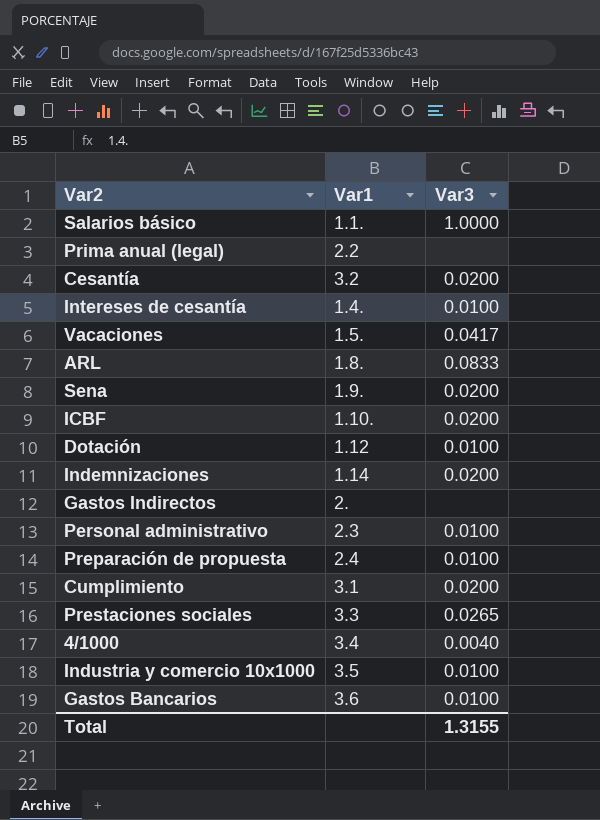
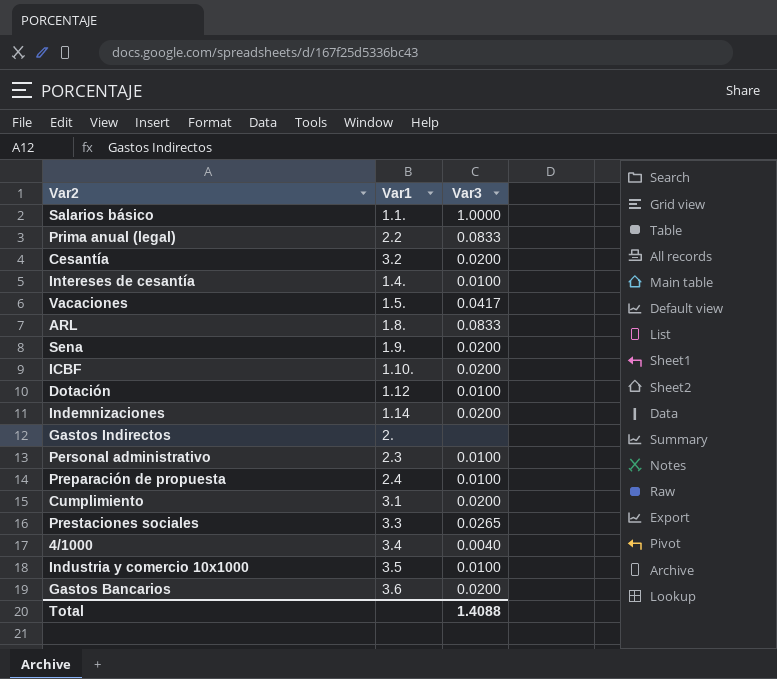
Prima anual (legal) | Var3: none -> 0.0833
Gastos Bancarios | Var3: 0.0100 -> 0.0200
Total | Var3: 1.3155 -> 1.4088

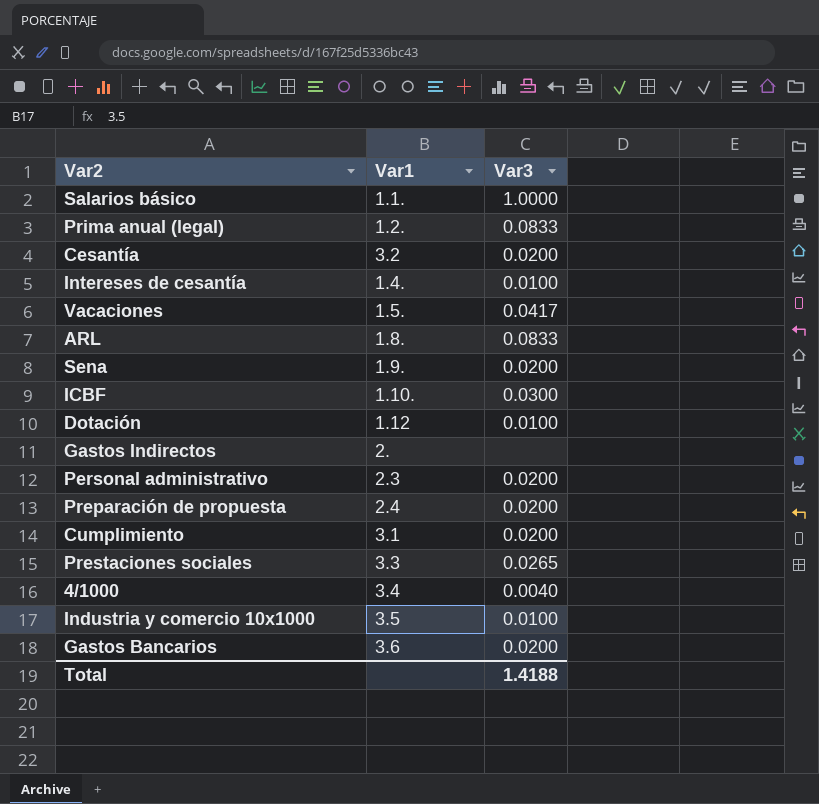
row Indemnizaciones: 1.14 | 0.0200 -> none
Prima anual (legal) | Var1: 2.2 -> 1.2.
ICBF | Var3: 0.0200 -> 0.0300
Personal administrativo | Var3: 0.0100 -> 0.0200
Preparación de propuesta | Var3: 0.0100 -> 0.0200
Total | Var3: 1.4088 -> 1.4188

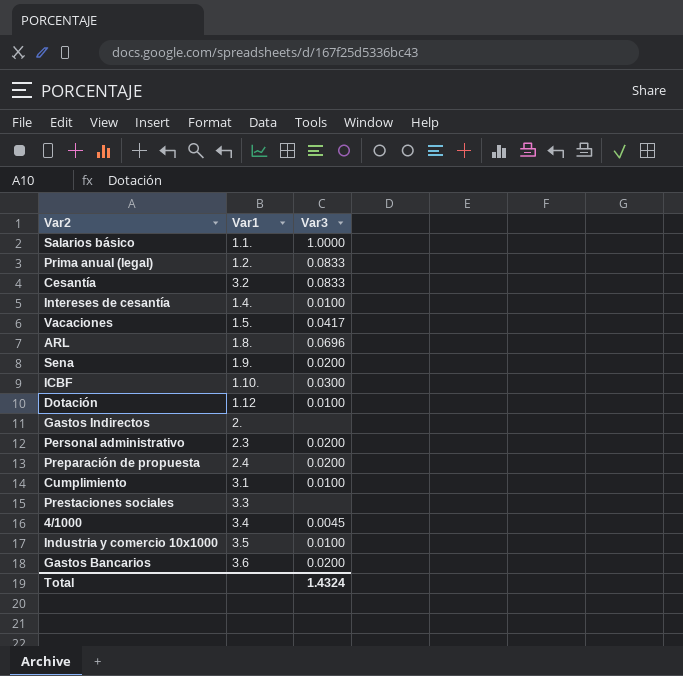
Cesantía | Var3: 0.0200 -> 0.0833
ARL | Var3: 0.0833 -> 0.0696
Cumplimiento | Var3: 0.0200 -> 0.0100
Prestaciones sociales | Var3: 0.0265 -> none
4/1000 | Var3: 0.0040 -> 0.0045
Total | Var3: 1.4188 -> 1.4324

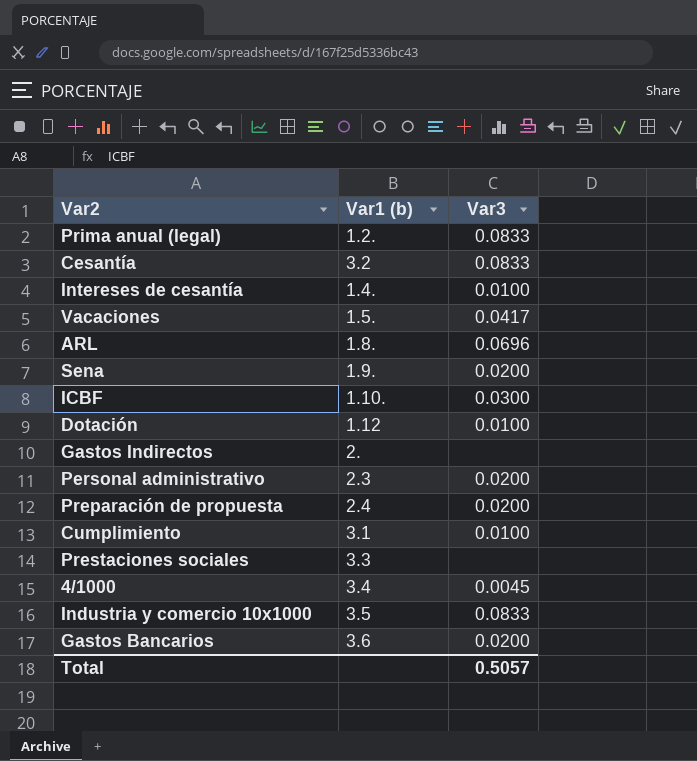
column name: Var1 -> Var1 (b)
row Salarios básico: 1.1. | 1.0000 -> none
Industria y comercio 10x1000 | Var3: 0.0100 -> 0.0833
Total | Var3: 1.4324 -> 0.5057

